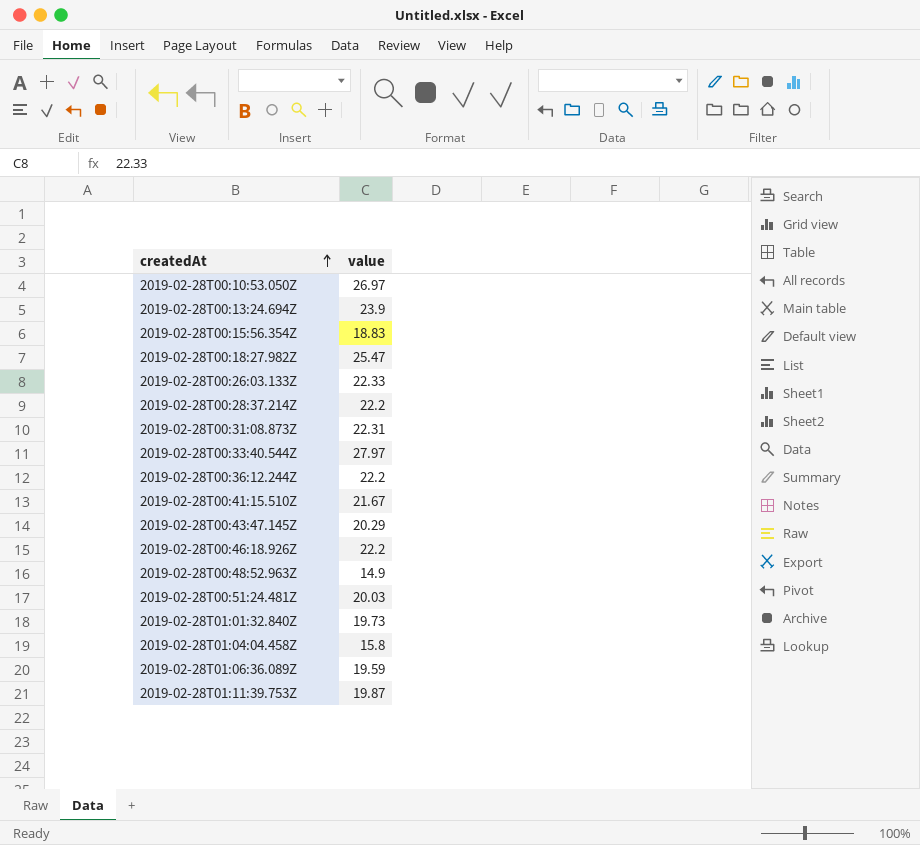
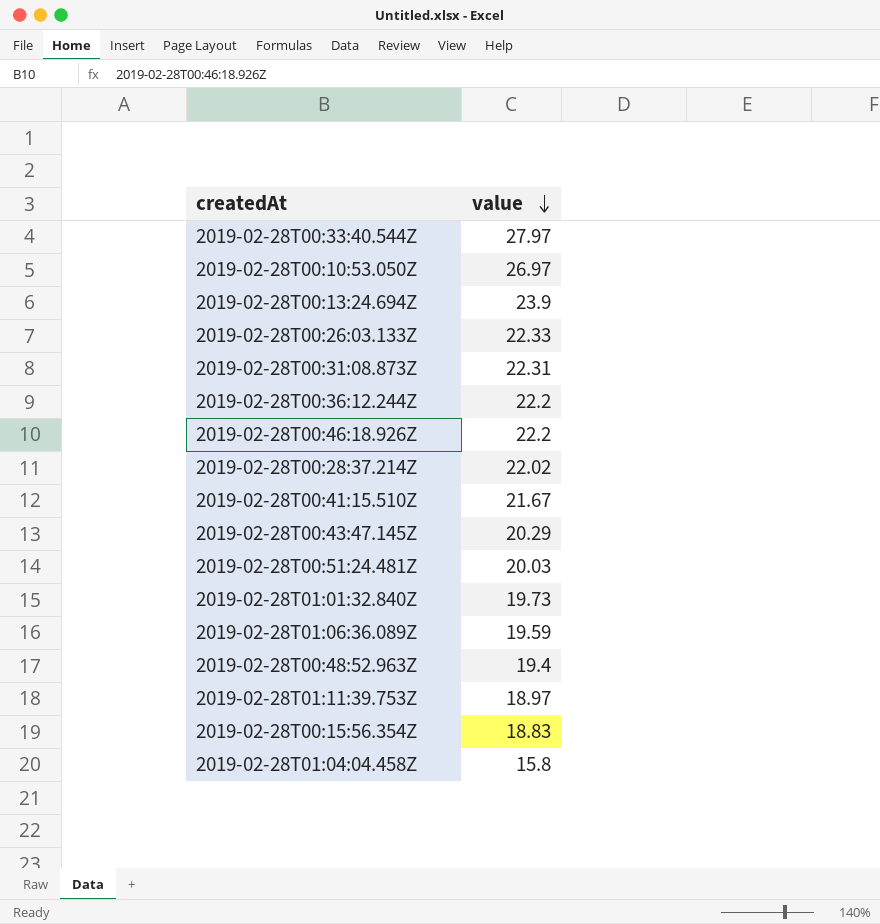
row order: createdAt ascending -> value descending
row 2019-02-28T00:18:27.982Z: 25.47 -> none
2019-02-28T00:28:37.214Z | value: 22.2 -> 22.02
2019-02-28T00:48:52.963Z | value: 14.9 -> 19.4
2019-02-28T01:11:39.753Z | value: 19.87 -> 18.97

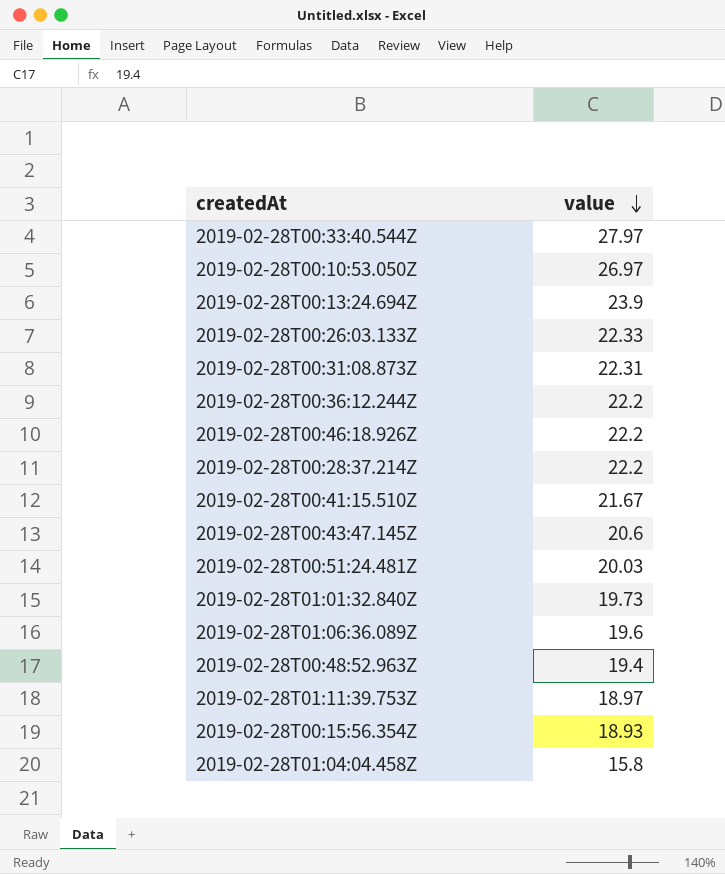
2019-02-28T00:28:37.214Z | value: 22.02 -> 22.2
2019-02-28T00:43:47.145Z | value: 20.29 -> 20.6
2019-02-28T01:06:36.089Z | value: 19.59 -> 19.6
2019-02-28T00:15:56.354Z | value: 18.83 -> 18.93

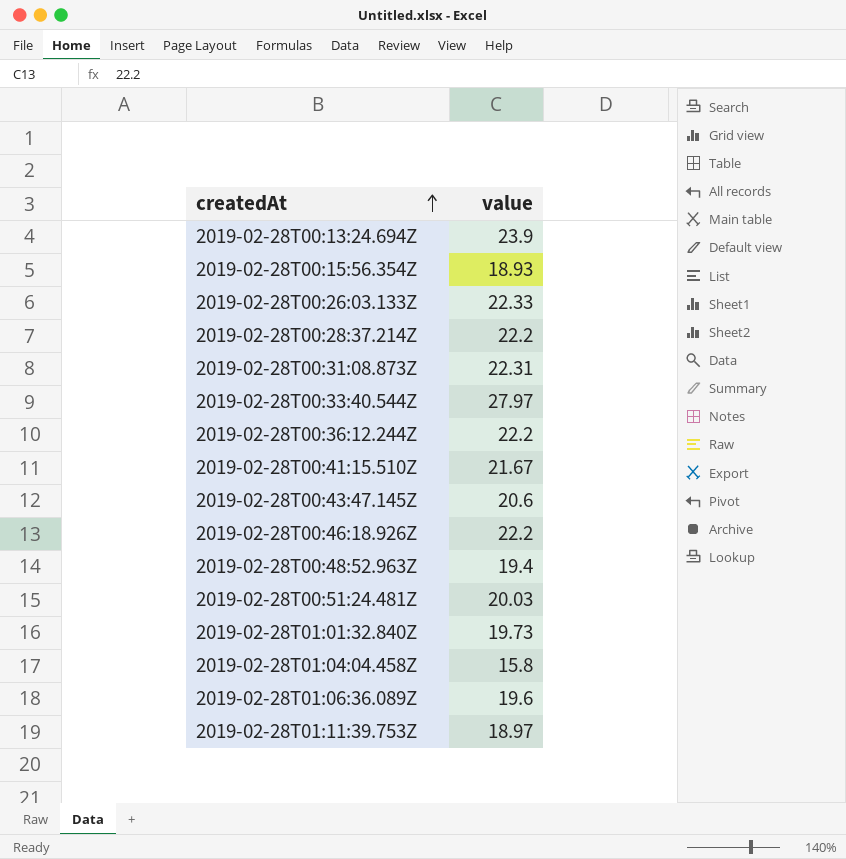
row order: value descending -> createdAt ascending
row 2019-02-28T00:10:53.050Z: 26.97 -> none

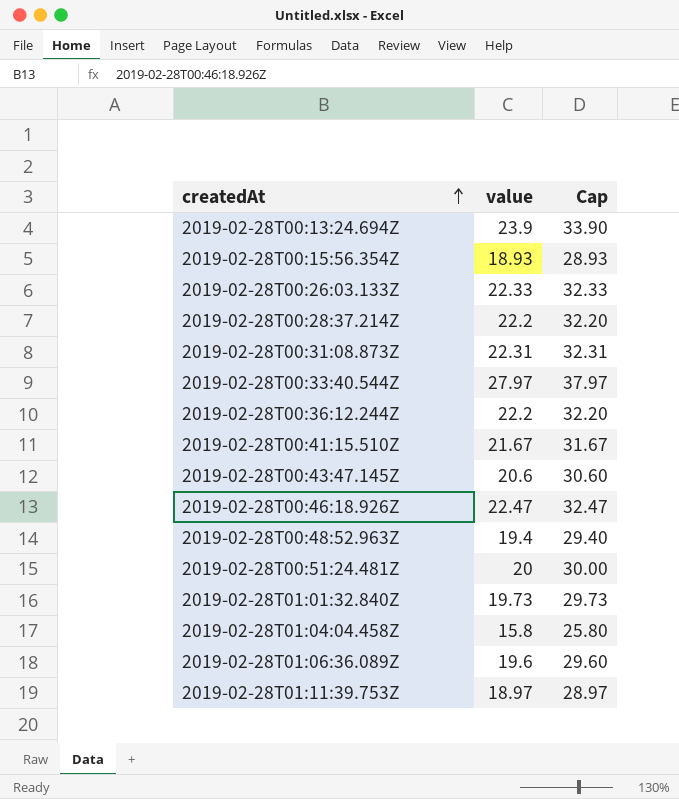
column Cap | formula: none -> [value] + 10
2019-02-28T00:46:18.926Z | value: 22.2 -> 22.47
2019-02-28T00:51:24.481Z | value: 20.03 -> 20

